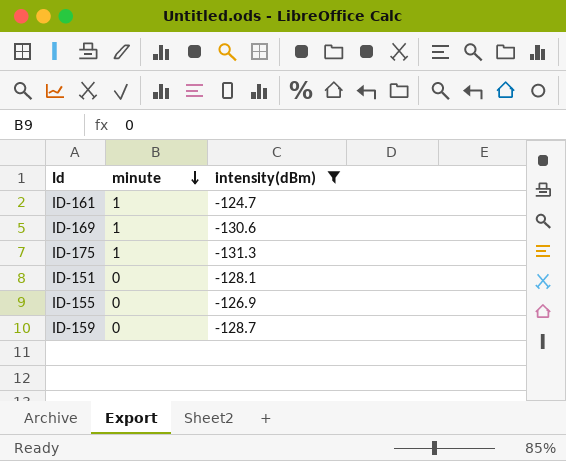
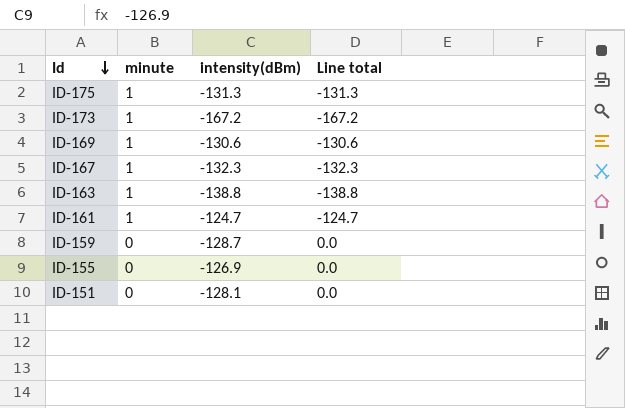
filter: intensity(dBm) >= -131.3 -> none
row order: minute descending -> Id descending
column Line total | formula: none -> [minute] * [intensity(dBm)]

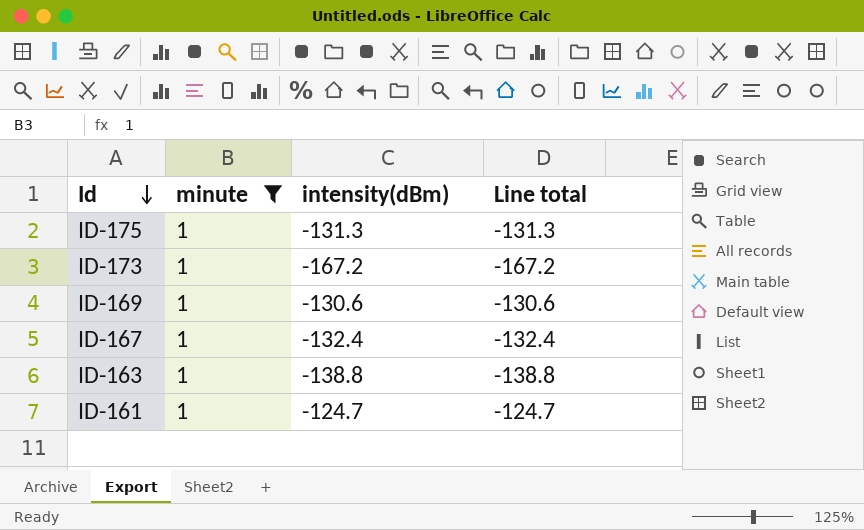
filter: none -> minute = 1
ID-167 | intensity(dBm): -132.3 -> -132.4
ID-167 | Line total: -132.3 -> -132.4

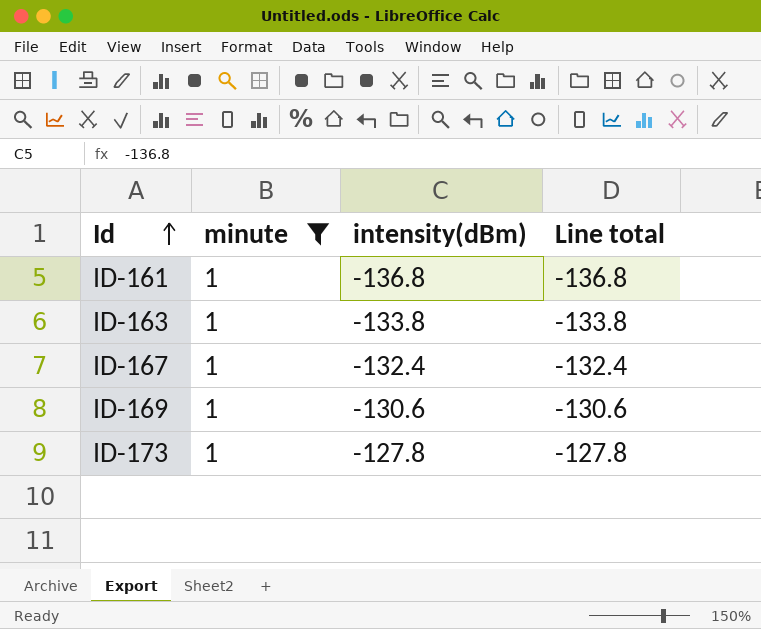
row order: Id descending -> Id ascending
row ID-175: 1 | -131.3 | -131.3 -> none
ID-161 | intensity(dBm): -124.7 -> -136.8
ID-161 | Line total: -124.7 -> -136.8
ID-163 | intensity(dBm): -138.8 -> -133.8
ID-163 | Line total: -138.8 -> -133.8
ID-173 | intensity(dBm): -167.2 -> -127.8
ID-173 | Line total: -167.2 -> -127.8

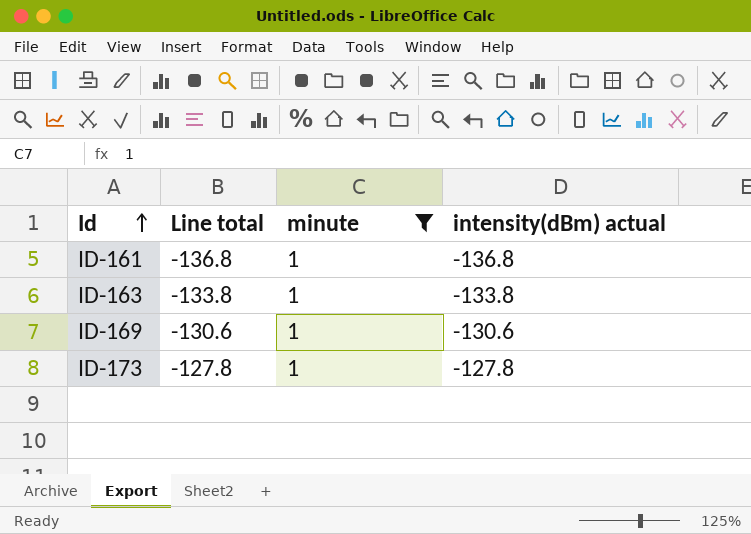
column Line total | position: 4 -> 2
column name: intensity(dBm) -> intensity(dBm) actual
row ID-167: 1 | -132.4 | -132.4 -> none

